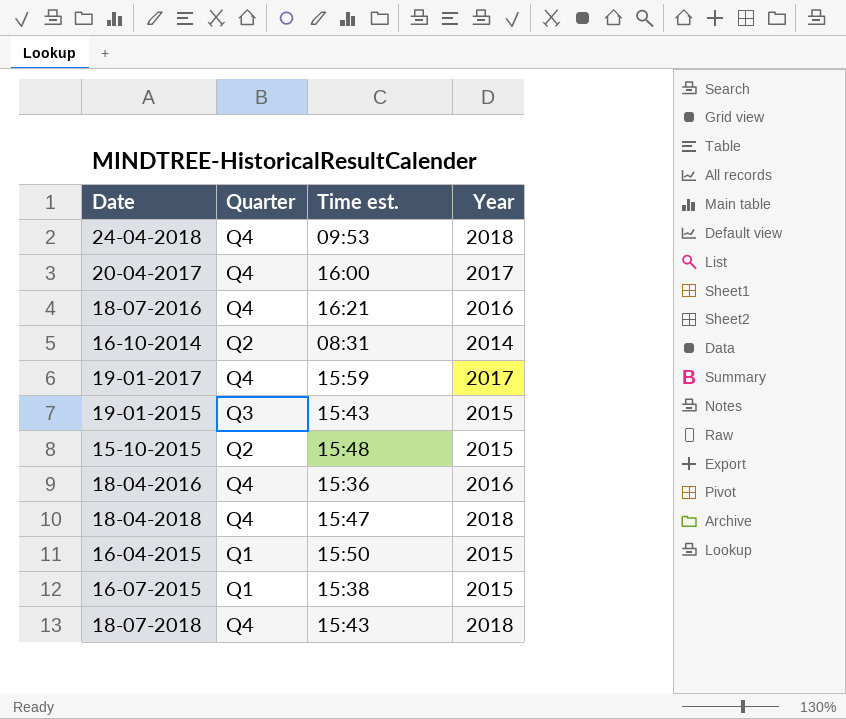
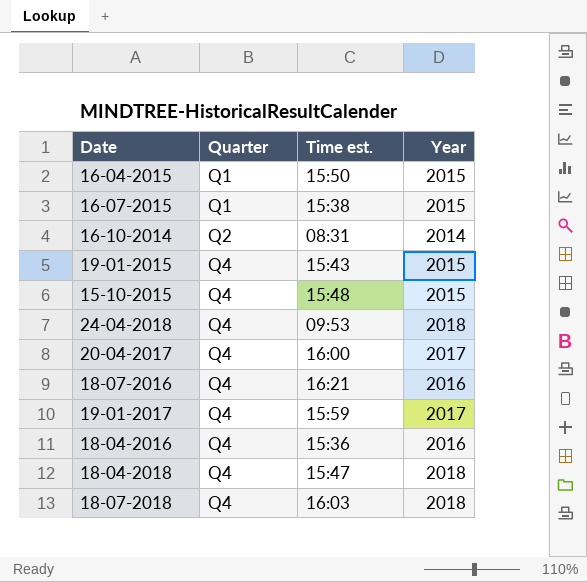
row order: none -> Quarter ascending
19-01-2015 | Quarter: Q3 -> Q4
15-10-2015 | Quarter: Q2 -> Q4
18-07-2018 | Time est.: 15:43 -> 16:03

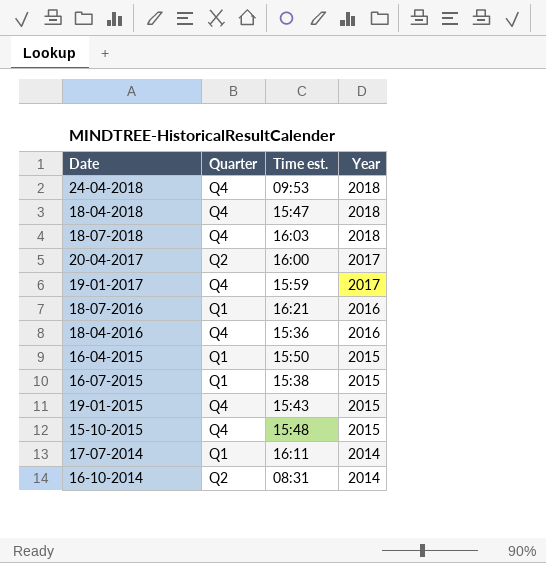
row order: Quarter ascending -> Year descending
20-04-2017 | Quarter: Q4 -> Q2
18-07-2016 | Quarter: Q4 -> Q1
row 17-07-2014: none -> Q1 | 16:11 | 2014

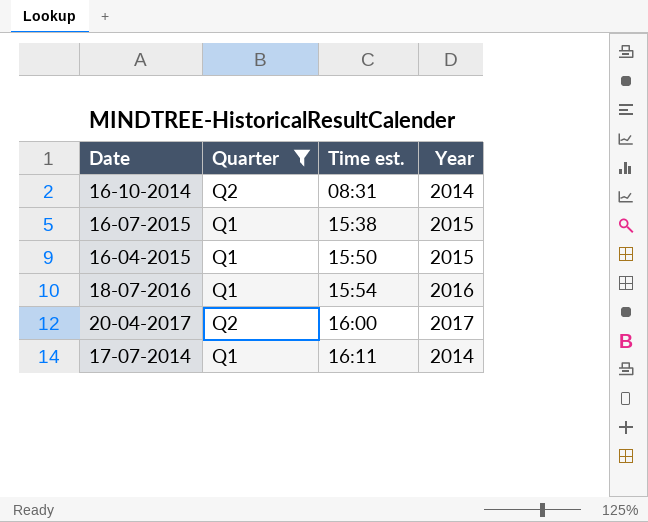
filter: none -> Quarter != Q4
row order: Year descending -> Time est. ascending
18-07-2016 | Time est.: 16:21 -> 15:54

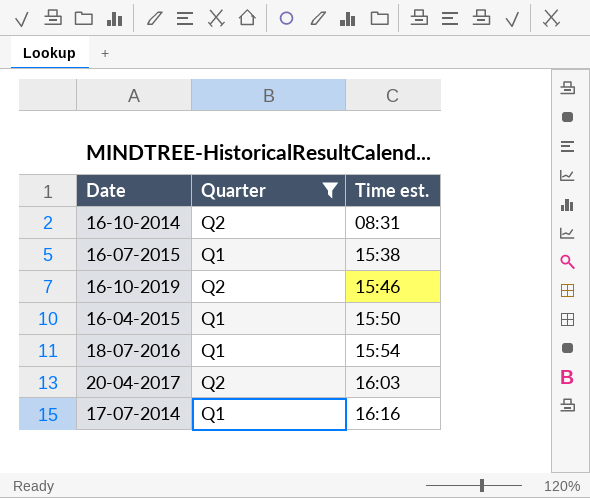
column Year | position: 4 -> none
row 16-10-2019: none -> Q2 | 15:46
20-04-2017 | Time est.: 16:00 -> 16:03
17-07-2014 | Time est.: 16:11 -> 16:16

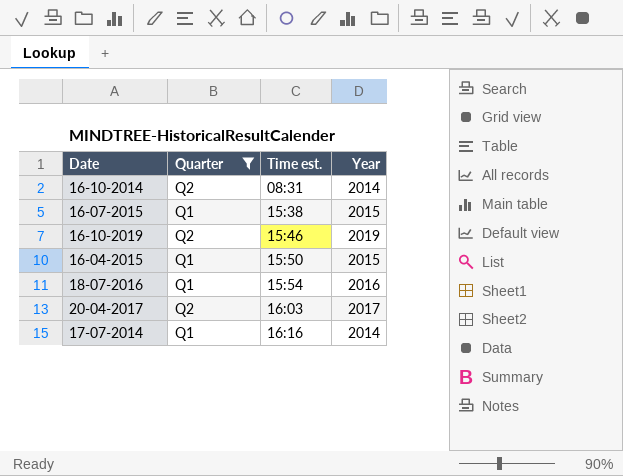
column Year | position: none -> 4

